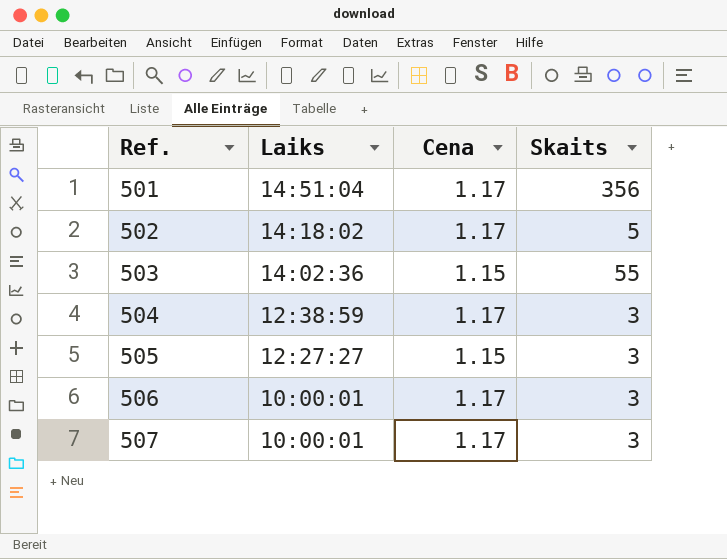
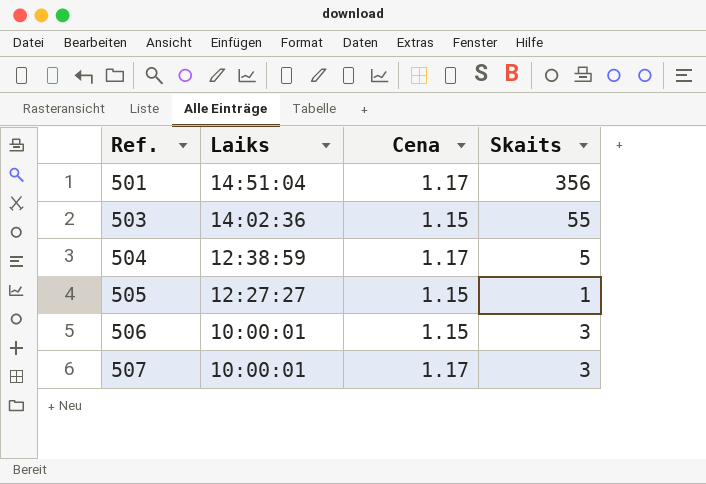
row 502: 14:18:02 | 1.17 | 5 -> none
504 | Skaits: 3 -> 5
505 | Skaits: 3 -> 1
506 | Cena: 1.17 -> 1.15

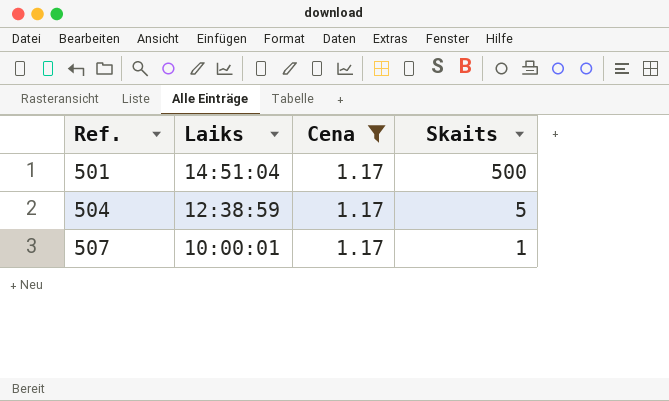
filter: none -> Cena = 1.17
501 | Skaits: 356 -> 500
507 | Skaits: 3 -> 1

